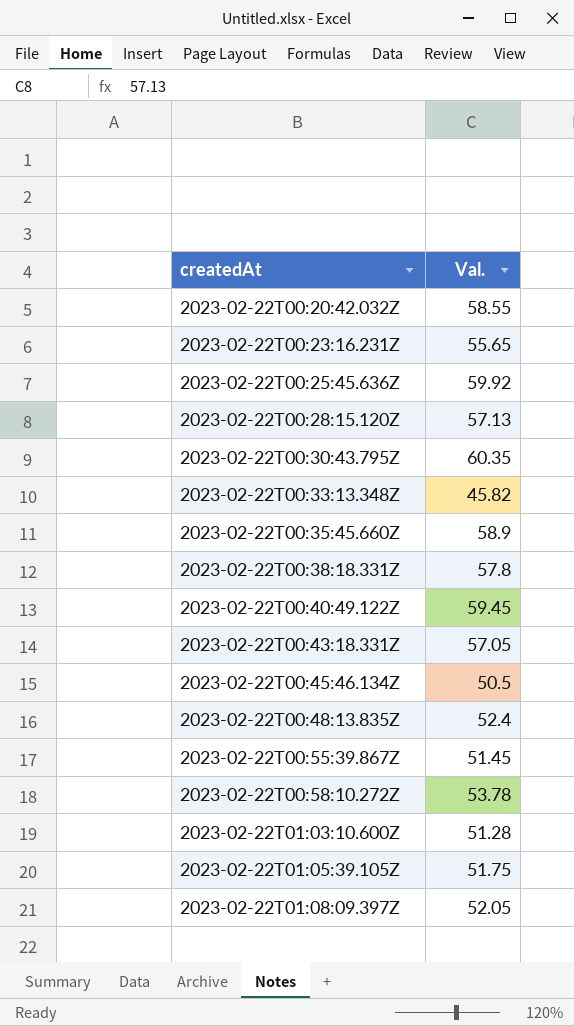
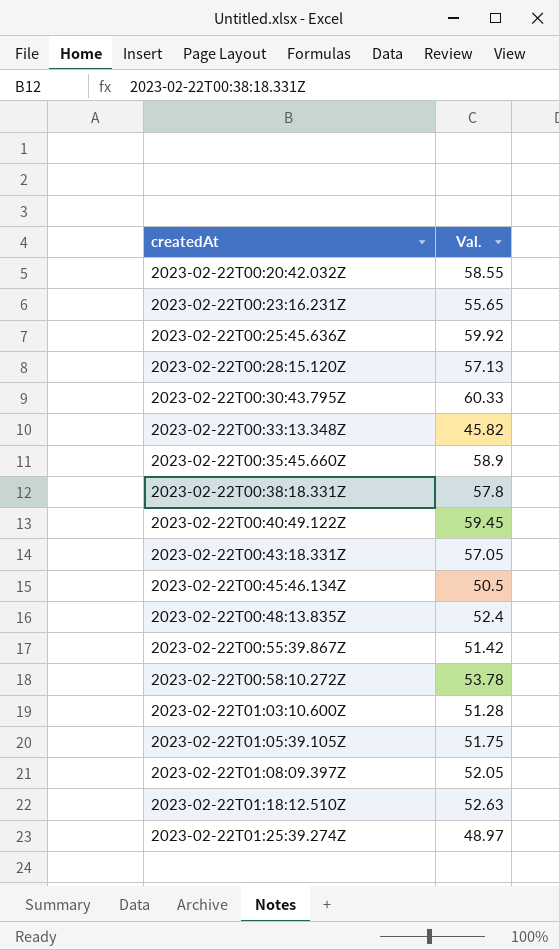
2023-02-22T00:30:43.795Z | Val.: 60.35 -> 60.33
2023-02-22T00:55:39.867Z | Val.: 51.45 -> 51.42
row 2023-02-22T01:18:12.510Z: none -> 52.63
row 2023-02-22T01:25:39.274Z: none -> 48.97

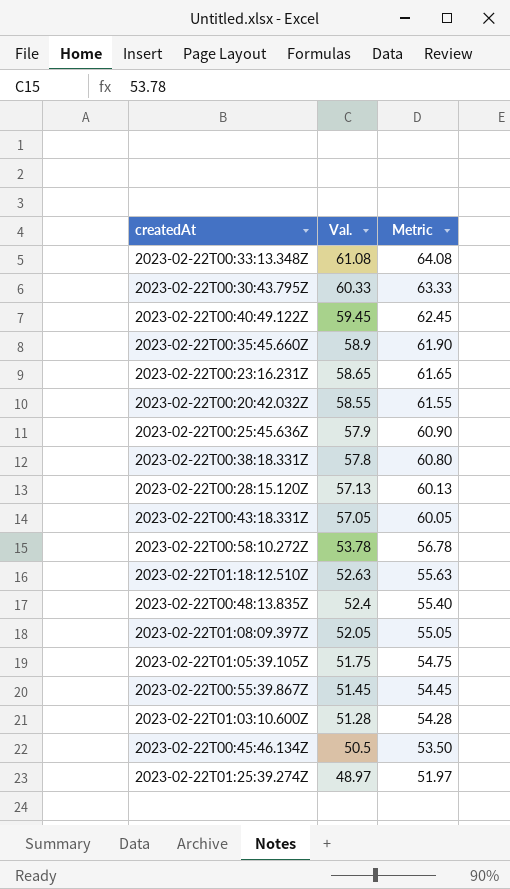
row order: createdAt ascending -> Val. descending
column Metric | formula: none -> [Val.] + 3
2023-02-22T00:33:13.348Z | Val.: 45.82 -> 61.08
2023-02-22T00:23:16.231Z | Val.: 55.65 -> 58.65
2023-02-22T00:25:45.636Z | Val.: 59.92 -> 57.9
2023-02-22T00:55:39.867Z | Val.: 51.42 -> 51.45

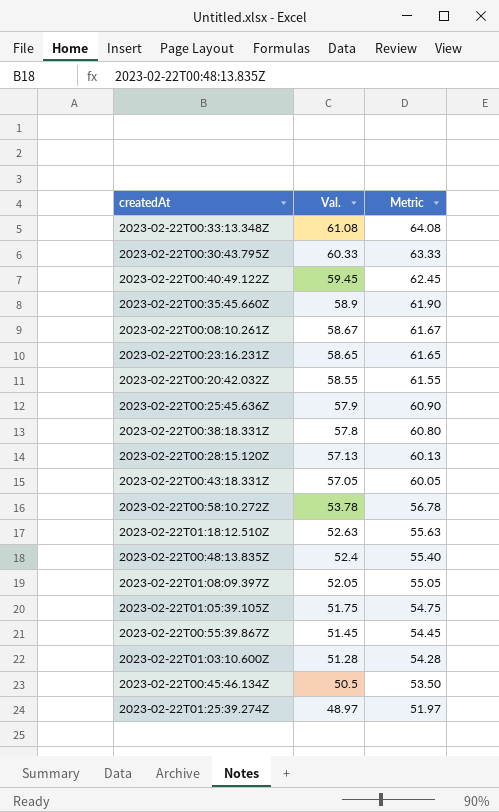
row 2023-02-22T00:08:10.261Z: none -> 58.67 | 61.67

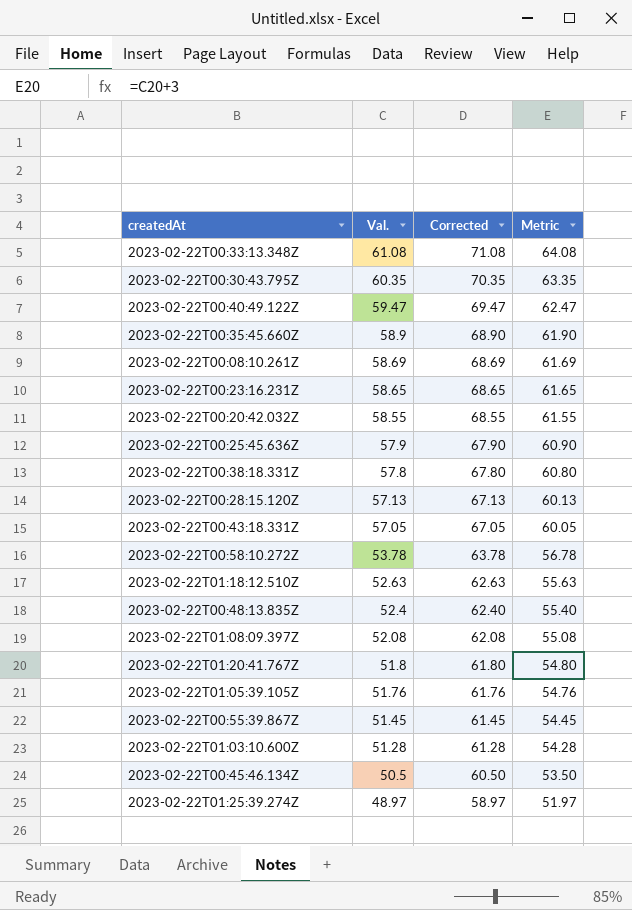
column Corrected | formula: none -> [Val.] + 10
2023-02-22T00:30:43.795Z | Val.: 60.33 -> 60.35
2023-02-22T00:30:43.795Z | Metric: 63.33 -> 63.35
2023-02-22T00:40:49.122Z | Val.: 59.45 -> 59.47
2023-02-22T00:40:49.122Z | Metric: 62.45 -> 62.47
2023-02-22T00:08:10.261Z | Val.: 58.67 -> 58.69
2023-02-22T00:08:10.261Z | Metric: 61.67 -> 61.69
2023-02-22T01:08:09.397Z | Val.: 52.05 -> 52.08
2023-02-22T01:08:09.397Z | Metric: 55.05 -> 55.08
row 2023-02-22T01:20:41.767Z: none -> 51.8 | 61.80 | 54.80
2023-02-22T01:05:39.105Z | Val.: 51.75 -> 51.76
2023-02-22T01:05:39.105Z | Metric: 54.75 -> 54.76

